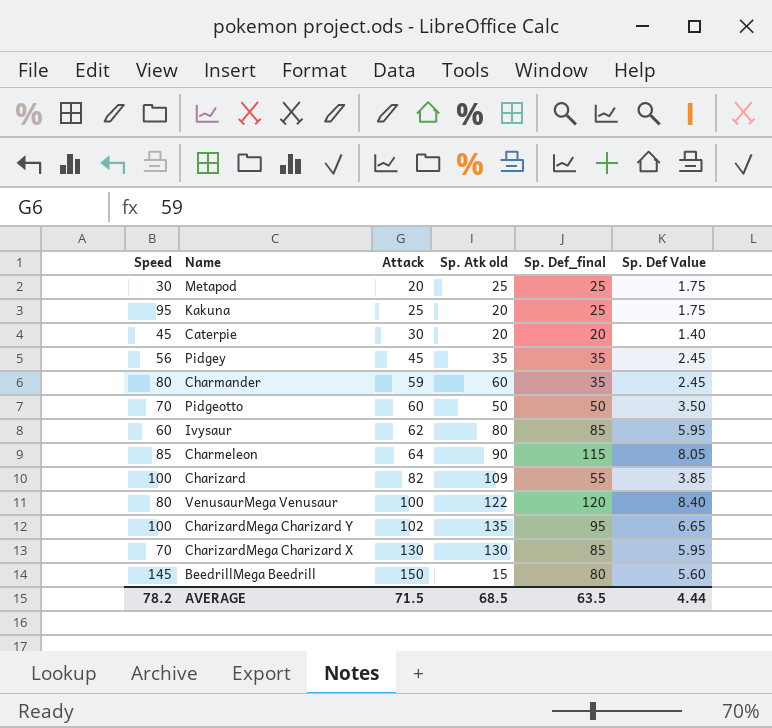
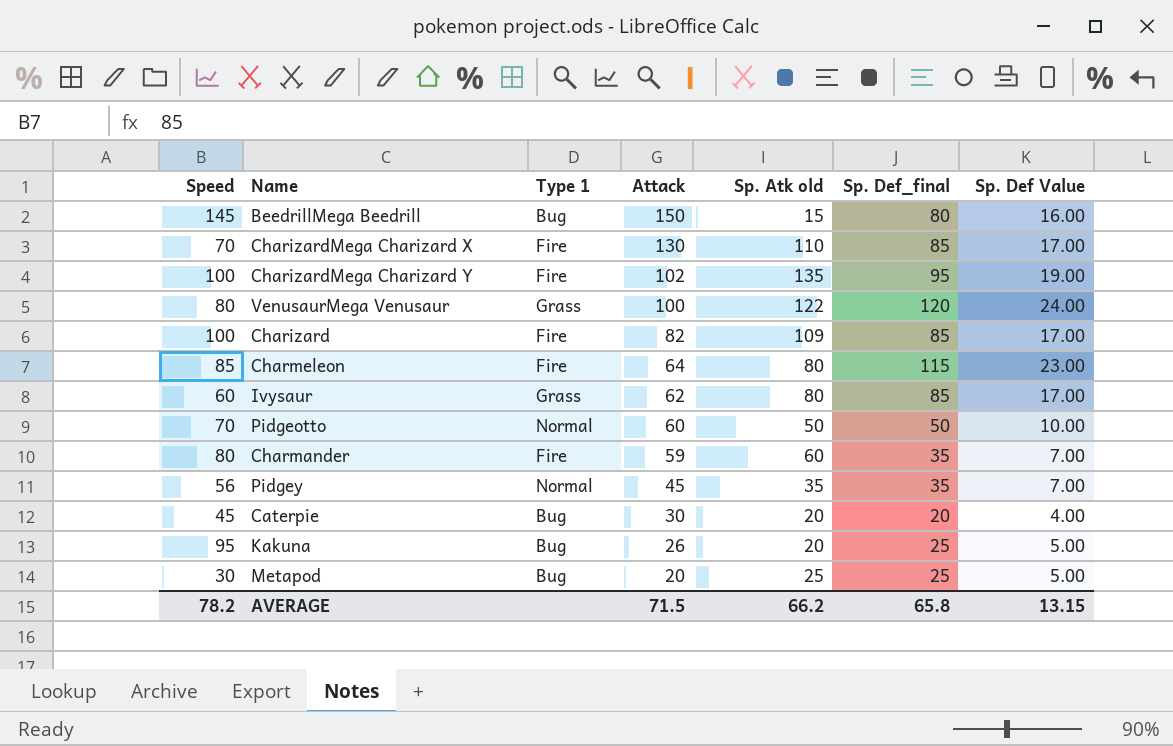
row order: Attack ascending -> Attack descending
column Type 1 | position: none -> 3
column Sp. Def Value | formula: [Sp. Def_final] * 0.07 -> [Sp. Def_final] * 0.2
CharizardMega Charizard X | Sp. Atk old: 130 -> 110
Charizard | Sp. Def_final: 55 -> 85
Charmeleon | Sp. Atk old: 90 -> 80
Kakuna | Attack: 25 -> 26
AVERAGE | Sp. Atk old: 68.5 -> 66.2
AVERAGE | Sp. Def_final: 63.5 -> 65.8
AVERAGE | Sp. Def Value: 4.44 -> 13.15

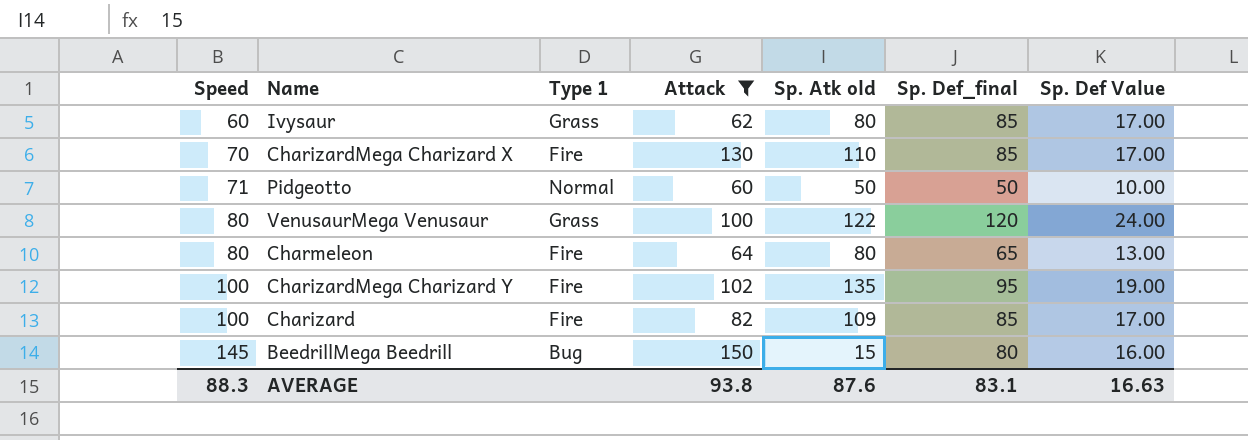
filter: none -> Attack >= 60
row order: Attack descending -> Speed ascending
Pidgeotto | Speed: 70 -> 71
Charmeleon | Speed: 85 -> 80
Charmeleon | Sp. Def_final: 115 -> 65
Charmeleon | Sp. Def Value: 23.00 -> 13.00
AVERAGE | Speed: 78.2 -> 88.3
AVERAGE | Attack: 71.5 -> 93.8
AVERAGE | Sp. Atk old: 66.2 -> 87.6
AVERAGE | Sp. Def_final: 65.8 -> 83.1
AVERAGE | Sp. Def Value: 13.15 -> 16.63

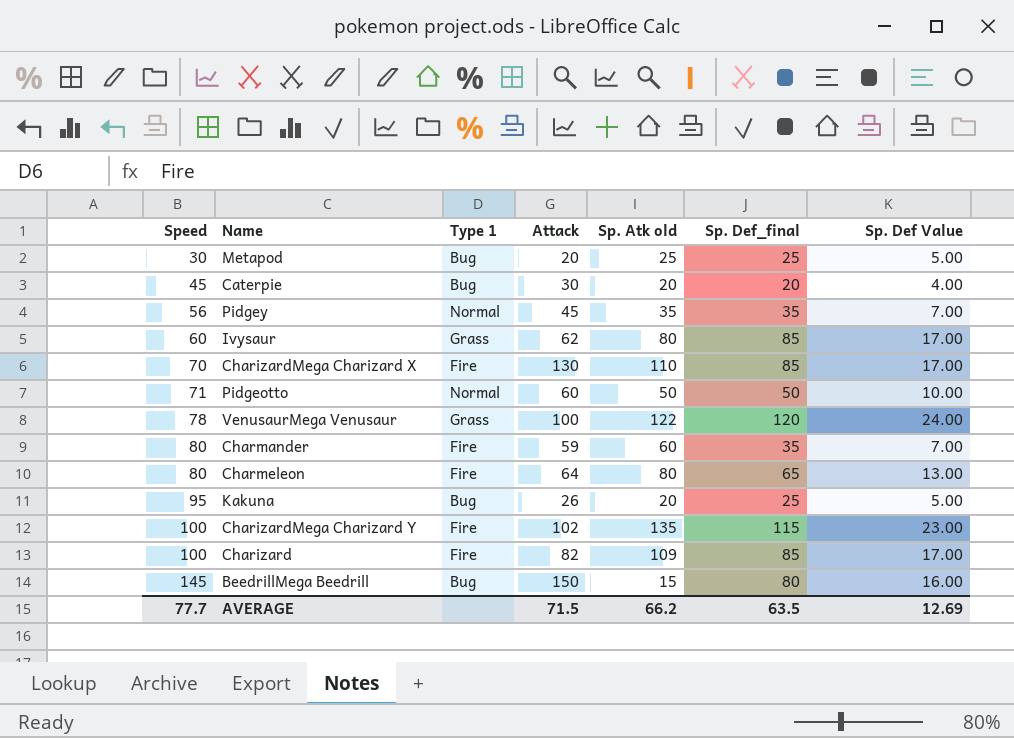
filter: Attack >= 60 -> none
VenusaurMega Venusaur | Speed: 80 -> 78
CharizardMega Charizard Y | Sp. Def_final: 95 -> 115
CharizardMega Charizard Y | Sp. Def Value: 19.00 -> 23.00
AVERAGE | Speed: 88.3 -> 77.7
AVERAGE | Attack: 93.8 -> 71.5
AVERAGE | Sp. Atk old: 87.6 -> 66.2
AVERAGE | Sp. Def_final: 83.1 -> 63.5
AVERAGE | Sp. Def Value: 16.63 -> 12.69

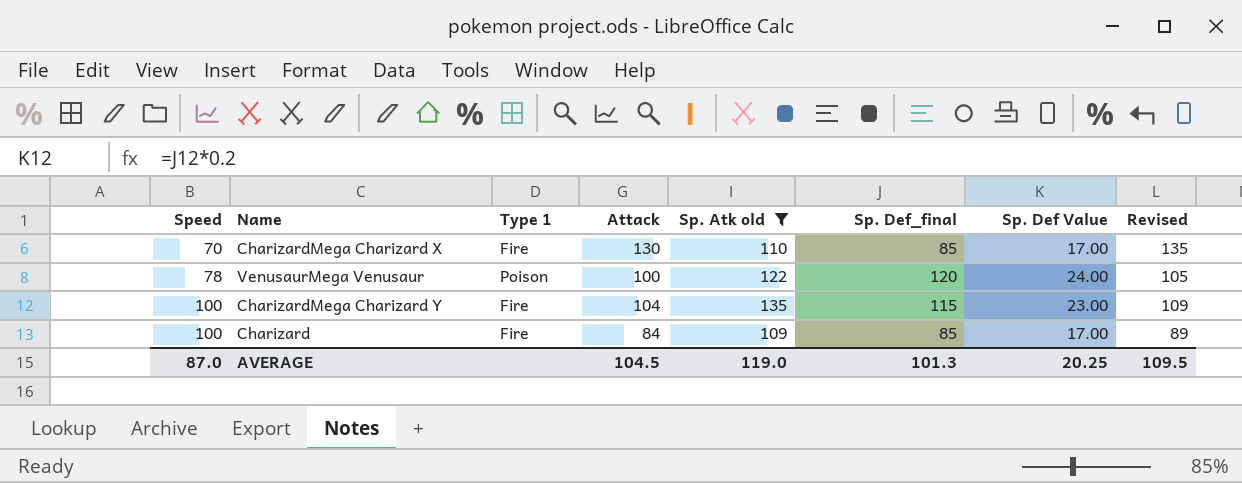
filter: none -> Sp. Atk old >= 109
column Revised | formula: none -> [Attack] + 5
VenusaurMega Venusaur | Type 1: Grass -> Poison
CharizardMega Charizard Y | Attack: 102 -> 104
Charizard | Attack: 82 -> 84
AVERAGE | Speed: 77.7 -> 87.0
AVERAGE | Attack: 71.5 -> 104.5
AVERAGE | Sp. Atk old: 66.2 -> 119.0
AVERAGE | Sp. Def_final: 63.5 -> 101.3
AVERAGE | Sp. Def Value: 12.69 -> 20.25

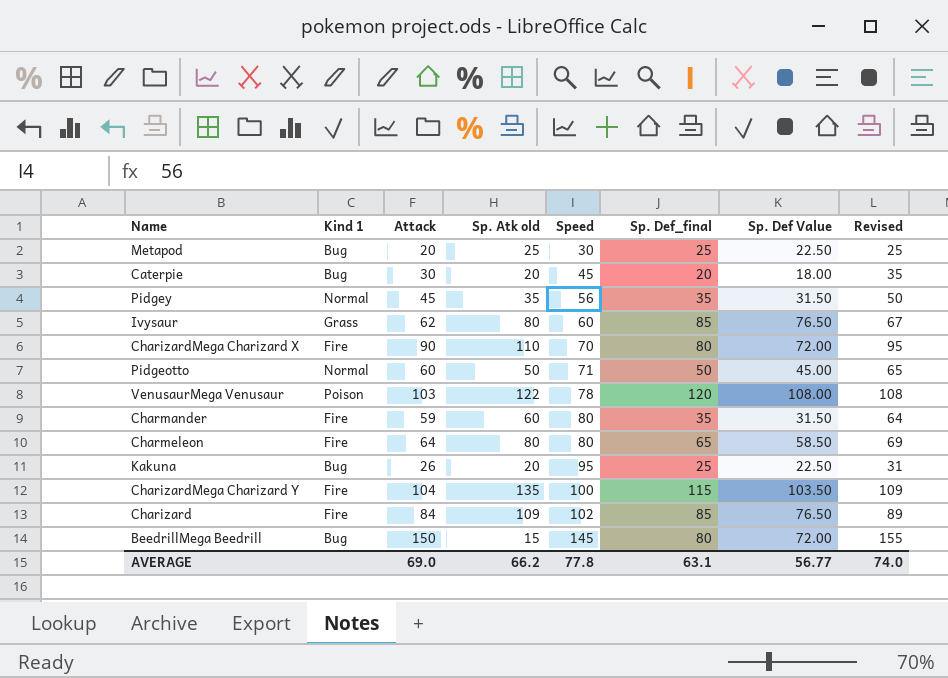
filter: Sp. Atk old >= 109 -> none
column name: Type 1 -> Kind 1
column Speed | position: 1 -> 5
column Sp. Def Value | formula: [Sp. Def_final] * 0.2 -> [Sp. Def_final] * 0.9
CharizardMega Charizard X | Attack: 130 -> 90
CharizardMega Charizard X | Sp. Def_final: 85 -> 80
CharizardMega Charizard X | Revised: 135 -> 95
VenusaurMega Venusaur | Attack: 100 -> 103
VenusaurMega Venusaur | Revised: 105 -> 108
Charizard | Speed: 100 -> 102
AVERAGE | Attack: 104.5 -> 69.0
AVERAGE | Sp. Atk old: 119.0 -> 66.2
AVERAGE | Speed: 87.0 -> 77.8
AVERAGE | Sp. Def_final: 101.3 -> 63.1
AVERAGE | Sp. Def Value: 20.25 -> 56.77
AVERAGE | Revised: 109.5 -> 74.0

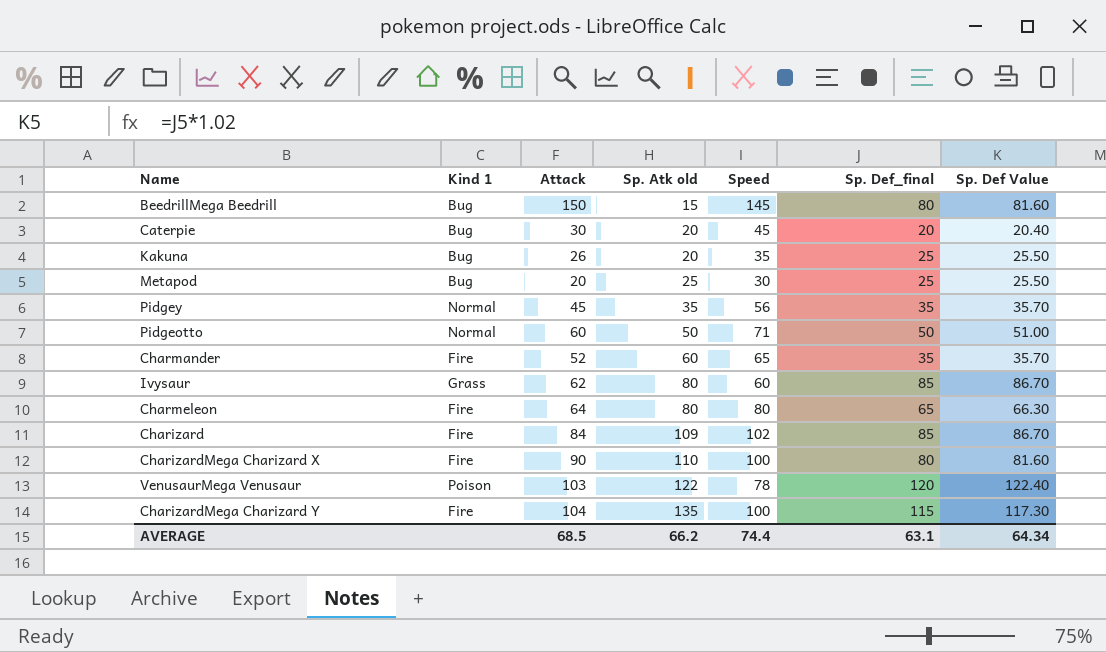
row order: Speed ascending -> Sp. Atk old ascending
column Revised | formula: [Attack] + 5 -> none
column Sp. Def Value | formula: [Sp. Def_final] * 0.9 -> [Sp. Def_final] * 1.02
Kakuna | Speed: 95 -> 35
Charmander | Attack: 59 -> 52
Charmander | Speed: 80 -> 65
CharizardMega Charizard X | Speed: 70 -> 100
AVERAGE | Attack: 69.0 -> 68.5
AVERAGE | Speed: 77.8 -> 74.4
AVERAGE | Sp. Def Value: 56.77 -> 64.34

